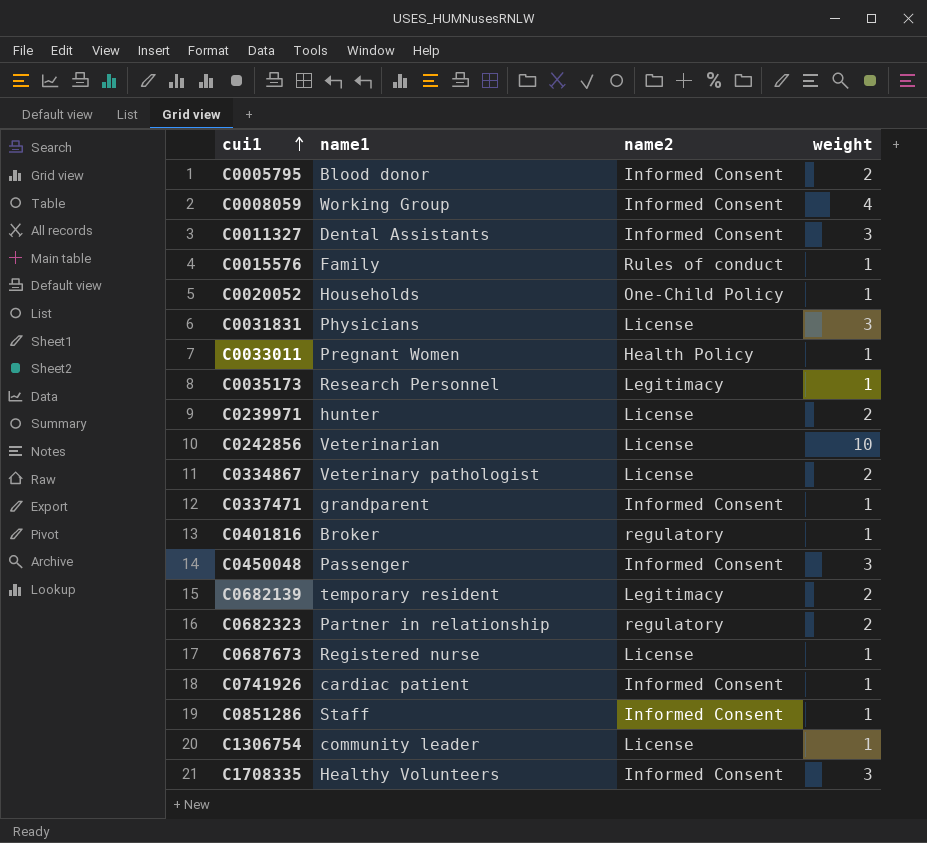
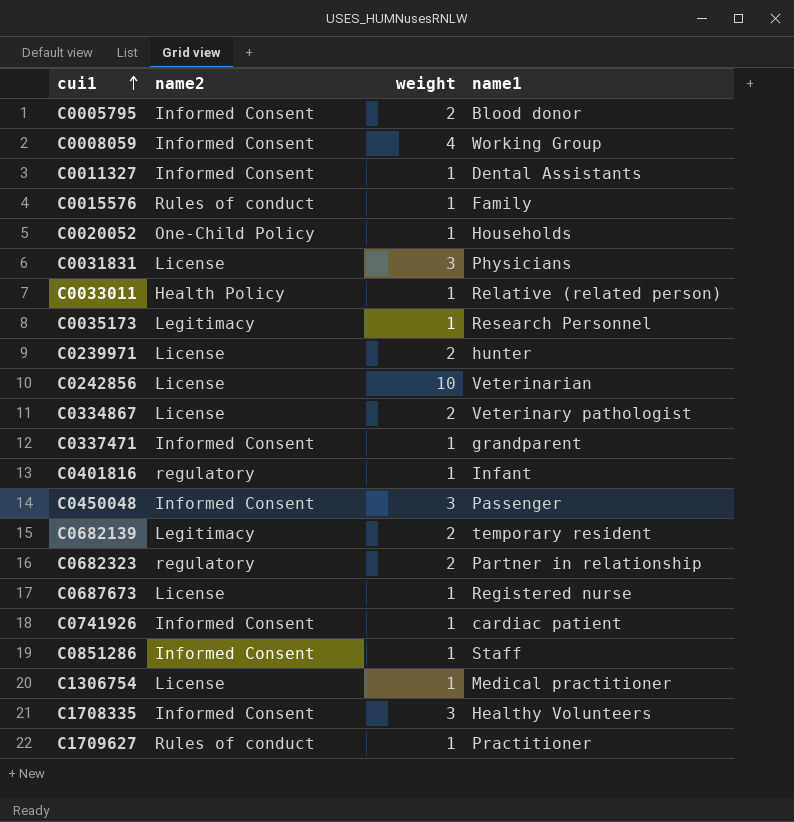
column name1 | position: 2 -> 4
C0011327 | weight: 3 -> 1
C0033011 | name1: Pregnant Women -> Relative (related person)
C0401816 | name1: Broker -> Infant
C1306754 | name1: community leader -> Medical practitioner
row C1709627: none -> Rules of conduct | 1 | Practitioner

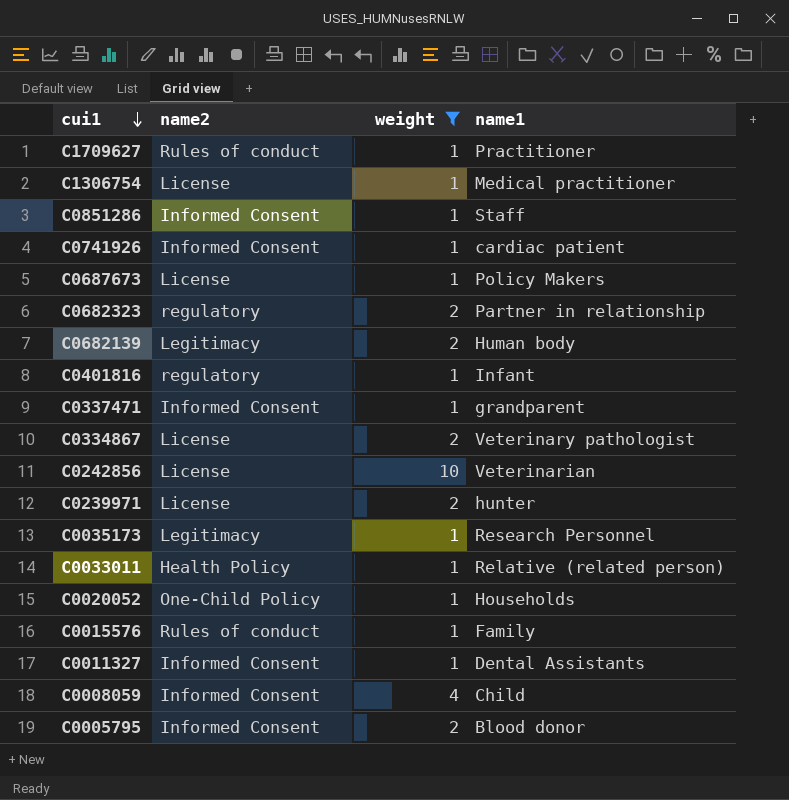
filter: none -> weight != 3
row order: cui1 ascending -> cui1 descending
C0687673 | name1: Registered nurse -> Policy Makers
C0682139 | name1: temporary resident -> Human body
C0008059 | name1: Working Group -> Child

